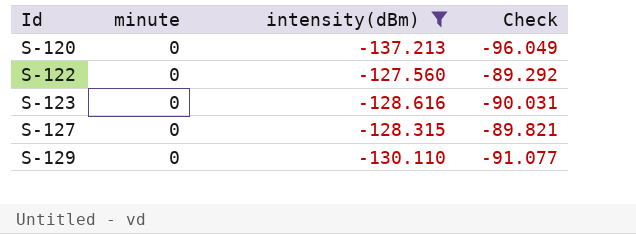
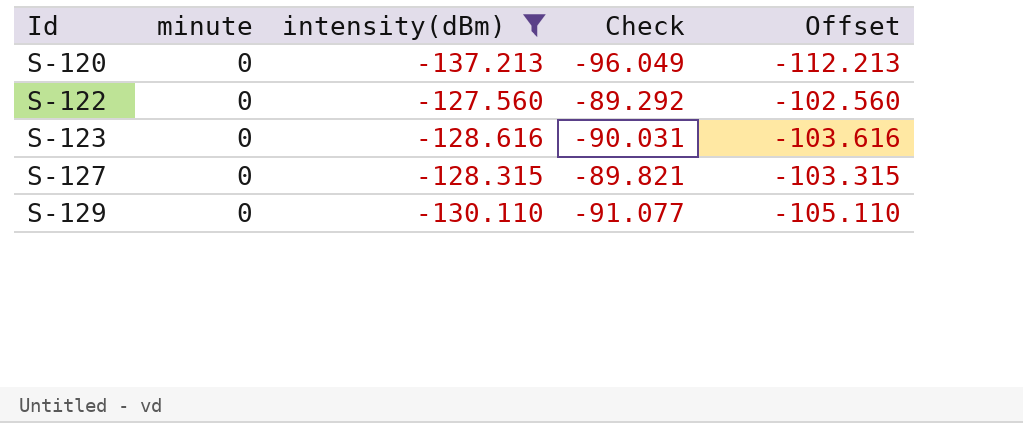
column Offset | formula: none -> [intensity(dBm)] + 25

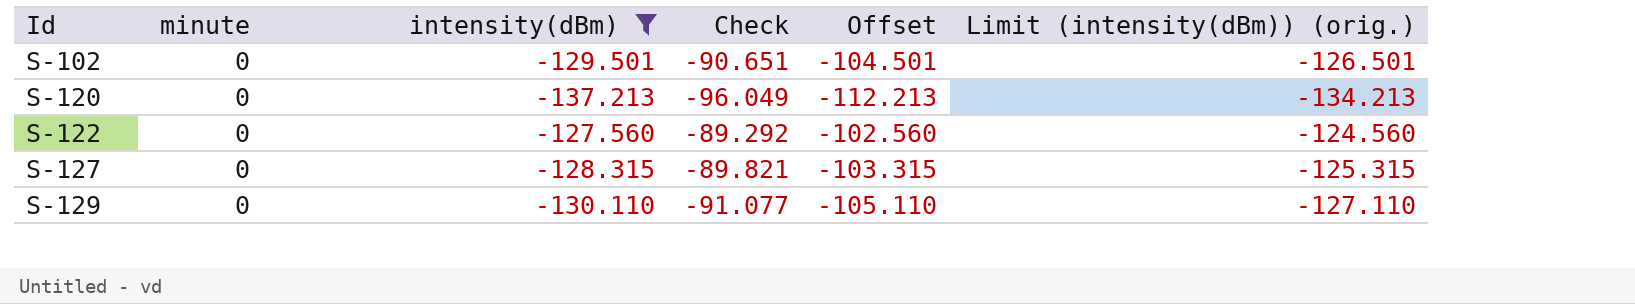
column Limit (intensity(dBm)) (orig.) | formula: none -> [intensity(dBm)] + 3
row S-123: 0 | -128.616 | -90.031 | -103.616 -> none
row S-102: none -> 0 | -129.501 | -90.651 | -104.501 | -126.501

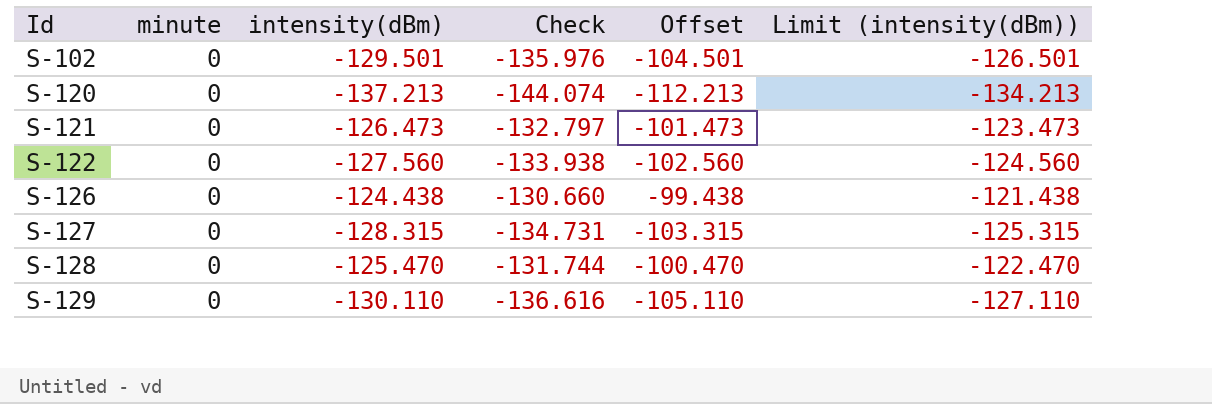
filter: intensity(dBm) <= -127.560 -> none
column Check | formula: [intensity(dBm)] * 0.7 -> [intensity(dBm)] * 1.05
column name: Limit (intensity(dBm)) (orig.) -> Limit (intensity(dBm))

